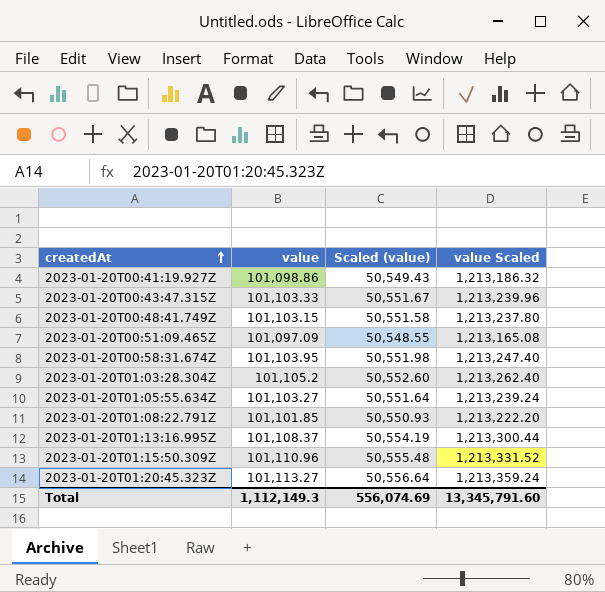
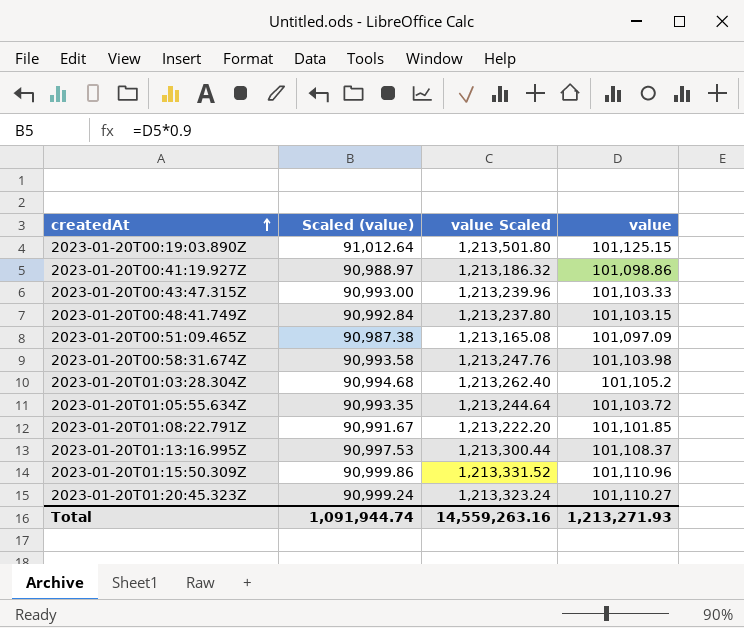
column Scaled (value) | formula: [value] * 0.5 -> [value] * 0.9
column value | position: 2 -> 4
row 2023-01-20T00:19:03.890Z: none -> 91,012.64 | 1,213,501.80 | 101,125.15
2023-01-20T00:58:31.674Z | value Scaled: 1,213,247.40 -> 1,213,247.76
2023-01-20T00:58:31.674Z | value: 101,103.95 -> 101,103.98
2023-01-20T01:05:55.634Z | value Scaled: 1,213,239.24 -> 1,213,244.64
2023-01-20T01:05:55.634Z | value: 101,103.27 -> 101,103.72
2023-01-20T01:20:45.323Z | value Scaled: 1,213,359.24 -> 1,213,323.24
2023-01-20T01:20:45.323Z | value: 101,113.27 -> 101,110.27
Total | Scaled (value): 556,074.69 -> 1,091,944.74
Total | value Scaled: 13,345,791.60 -> 14,559,263.16
Total | value: 1,112,149.3 -> 1,213,271.93

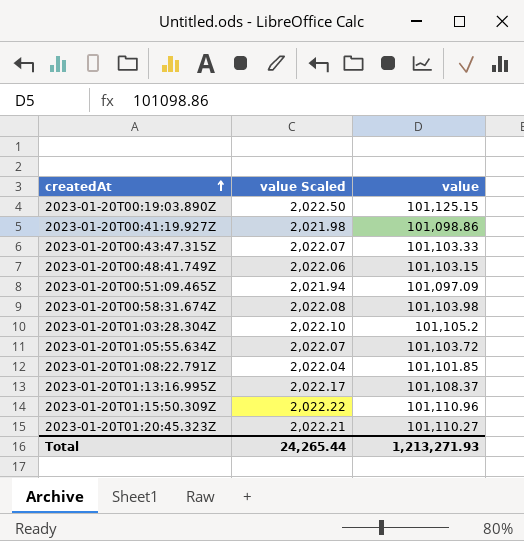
column Scaled (value) | formula: [value] * 0.9 -> none
column value Scaled | formula: [value] * 12 -> [value] * 0.02
Total | value Scaled: 14,559,263.16 -> 24,265.44

